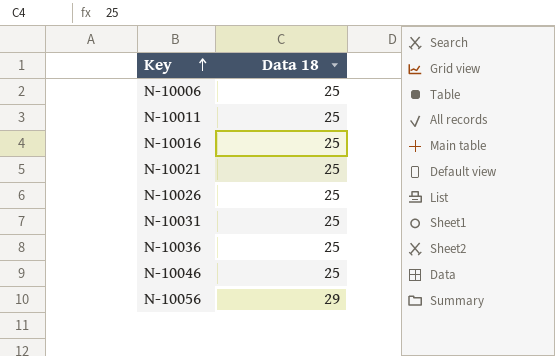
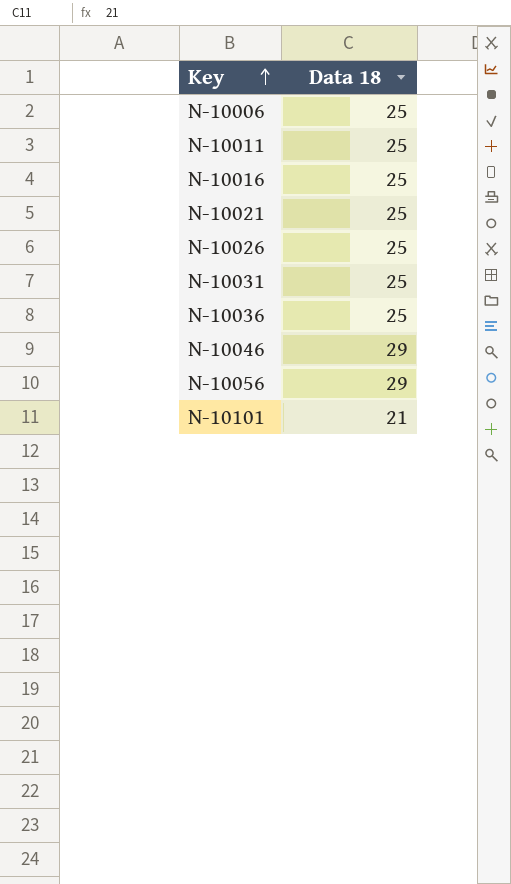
N-10046 | Data 18: 25 -> 29
row N-10101: none -> 21

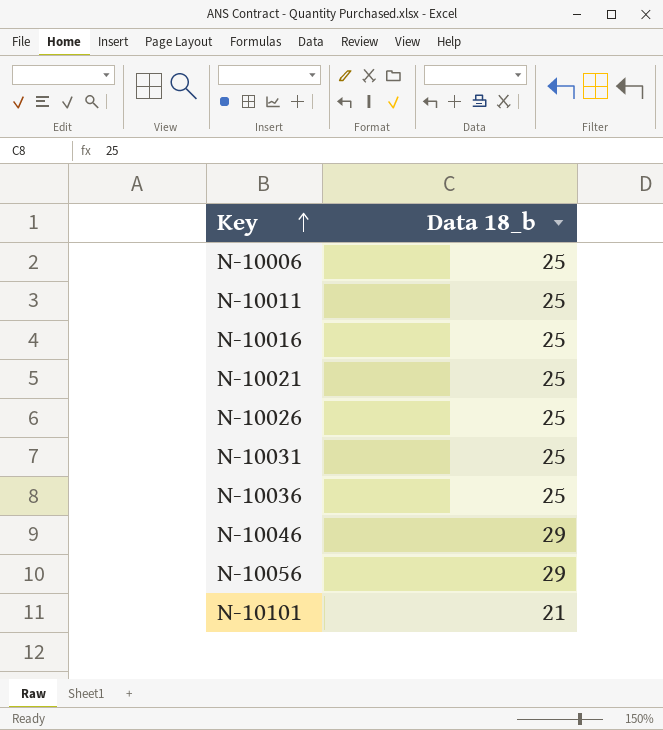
column name: Data 18 -> Data 18_b

